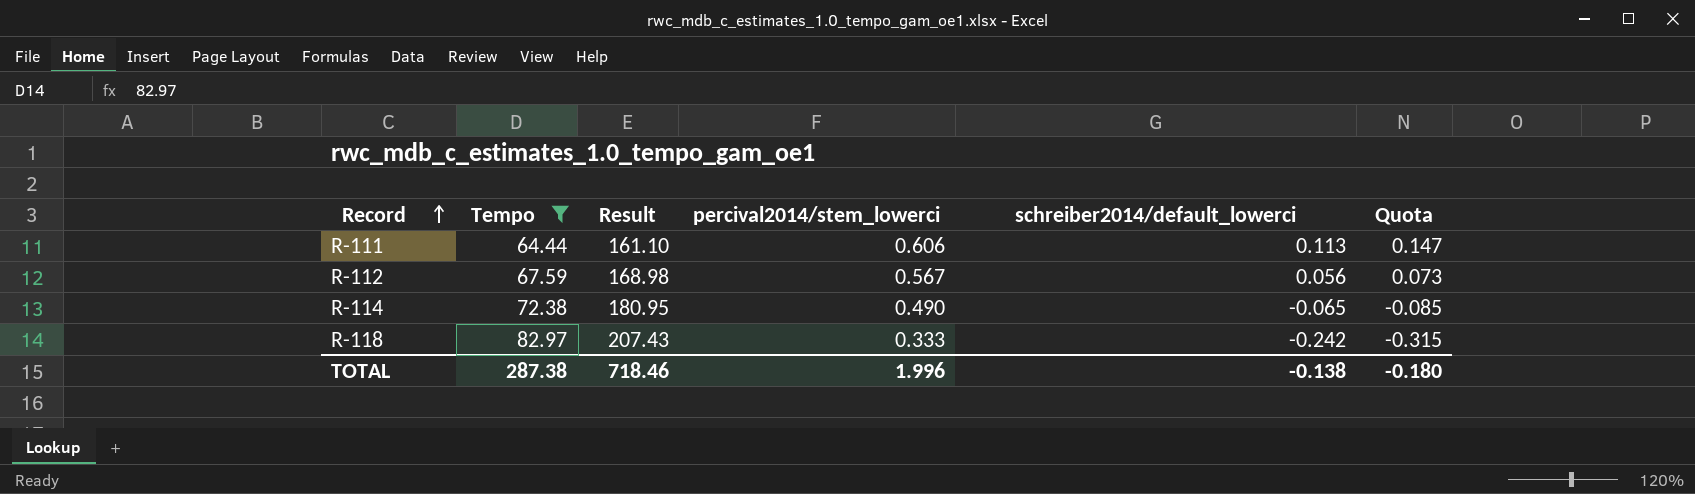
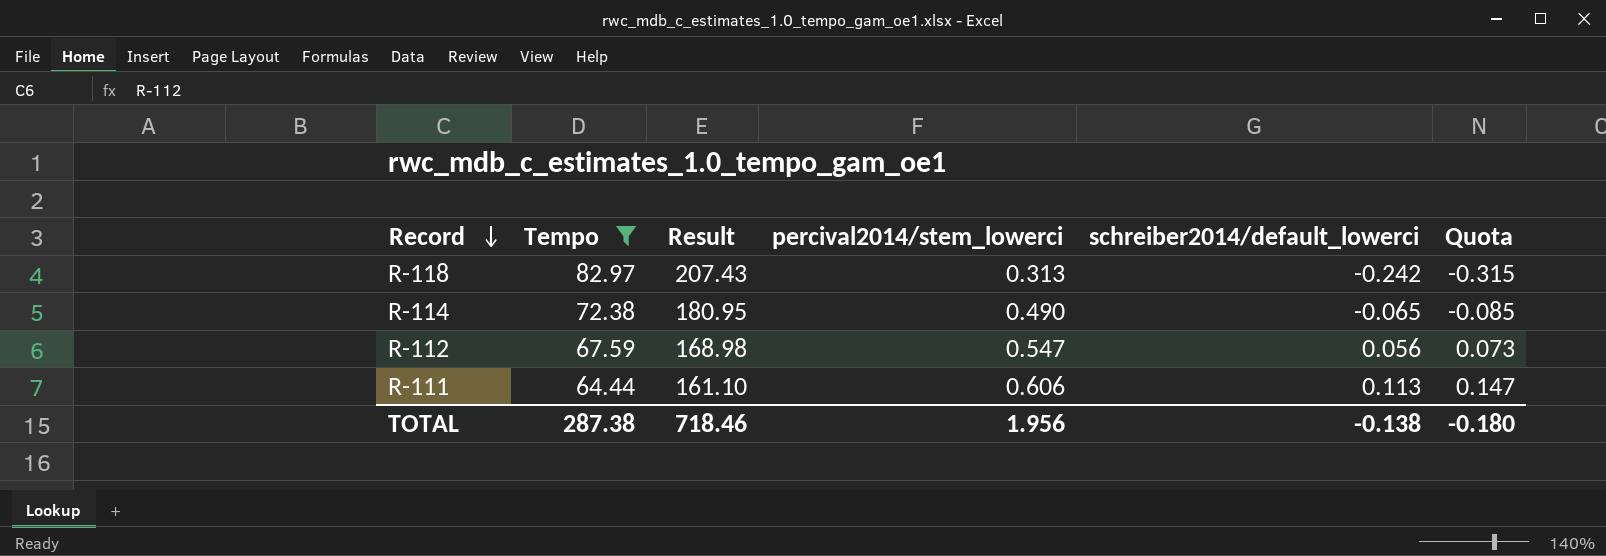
row order: Record ascending -> Record descending
R-118 | percival2014/stem_lowerci: 0.333 -> 0.313
R-112 | percival2014/stem_lowerci: 0.567 -> 0.547
TOTAL | percival2014/stem_lowerci: 1.996 -> 1.956

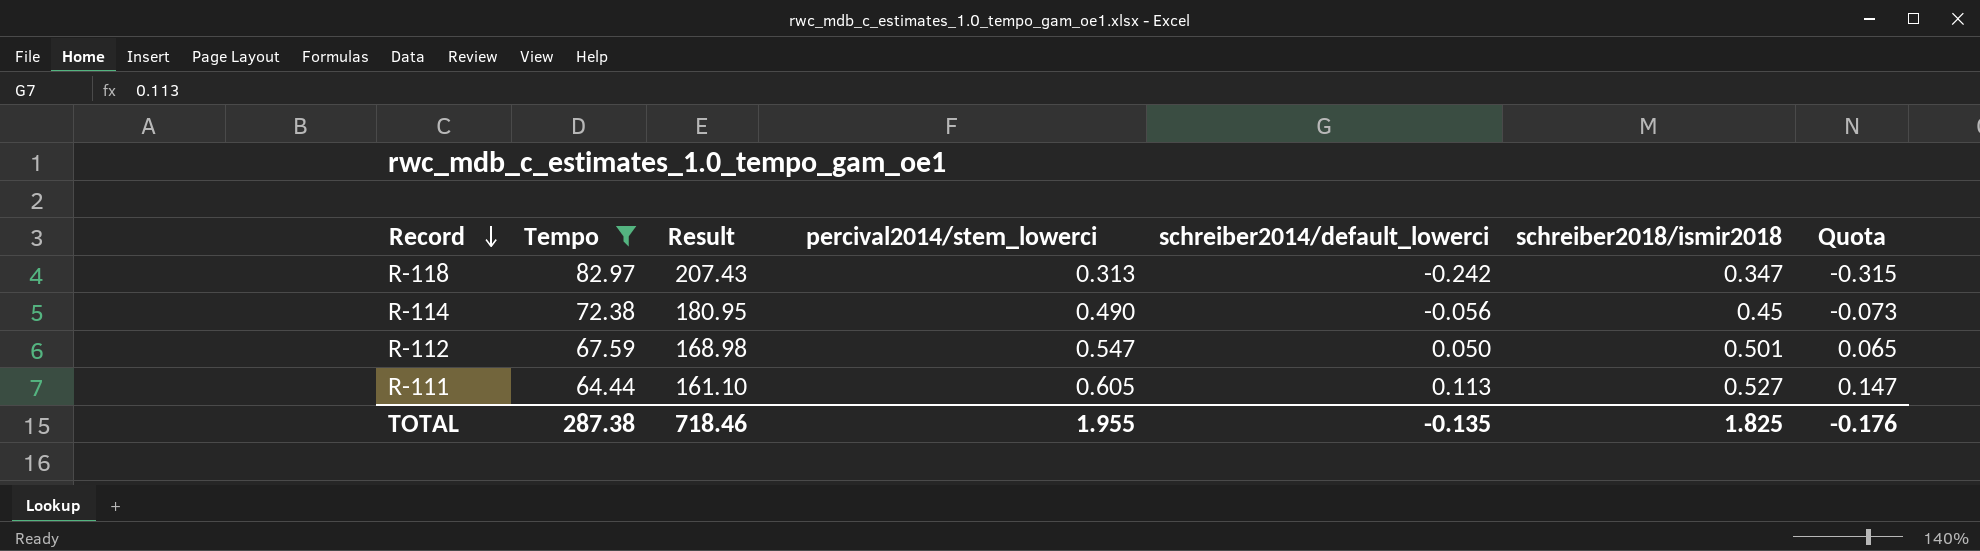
column schreiber2018/ismir2018 | position: none -> 6
R-114 | schreiber2014/default_lowerci: -0.065 -> -0.056
R-114 | Quota: -0.085 -> -0.073
R-112 | schreiber2014/default_lowerci: 0.056 -> 0.050
R-112 | Quota: 0.073 -> 0.065
R-111 | percival2014/stem_lowerci: 0.606 -> 0.605
TOTAL | percival2014/stem_lowerci: 1.956 -> 1.955
TOTAL | schreiber2014/default_lowerci: -0.138 -> -0.135
TOTAL | Quota: -0.180 -> -0.176

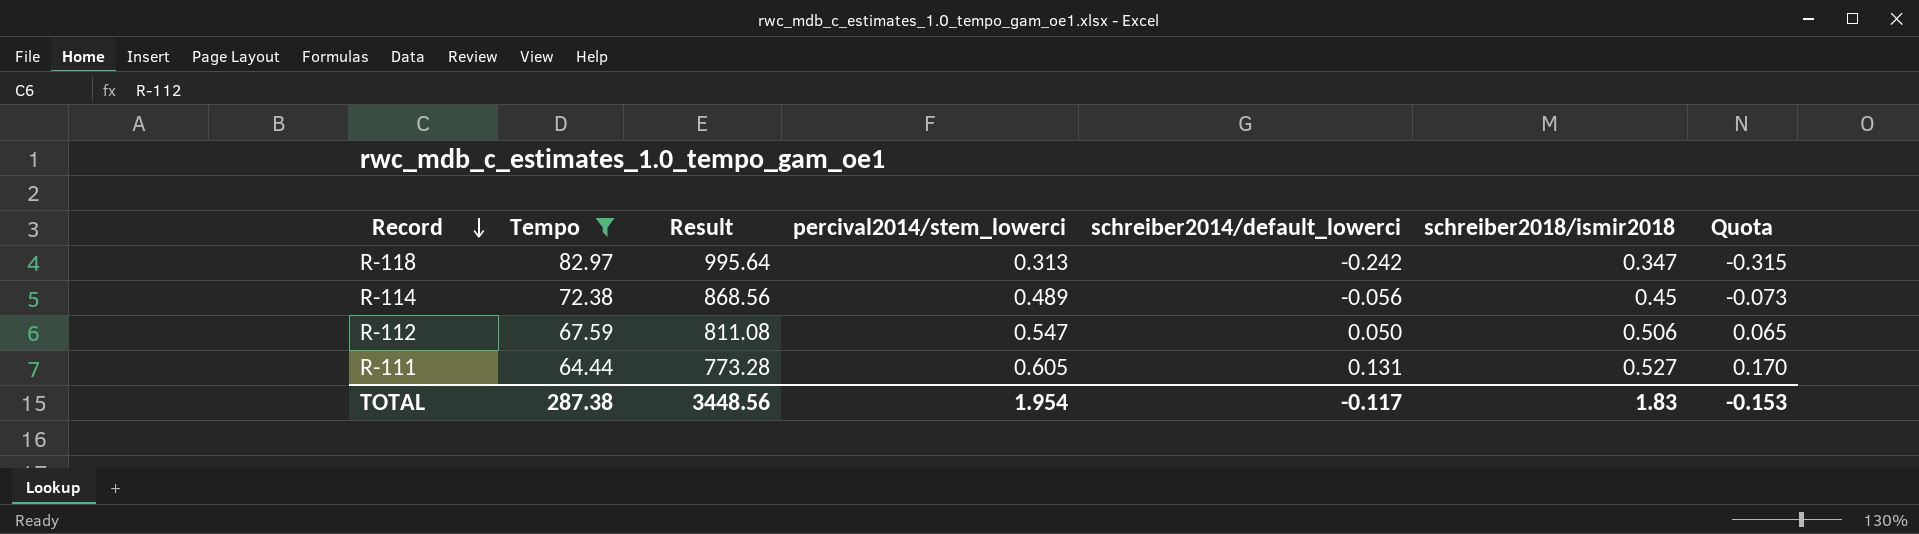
column Result | formula: [Tempo] * 2.5 -> [Tempo] * 12
R-114 | percival2014/stem_lowerci: 0.490 -> 0.489
R-112 | schreiber2018/ismir2018: 0.501 -> 0.506
R-111 | schreiber2014/default_lowerci: 0.113 -> 0.131
R-111 | Quota: 0.147 -> 0.170
TOTAL | Result: 718.46 -> 3448.56
TOTAL | percival2014/stem_lowerci: 1.955 -> 1.954
TOTAL | schreiber2014/default_lowerci: -0.135 -> -0.117
TOTAL | schreiber2018/ismir2018: 1.825 -> 1.83
TOTAL | Quota: -0.176 -> -0.153

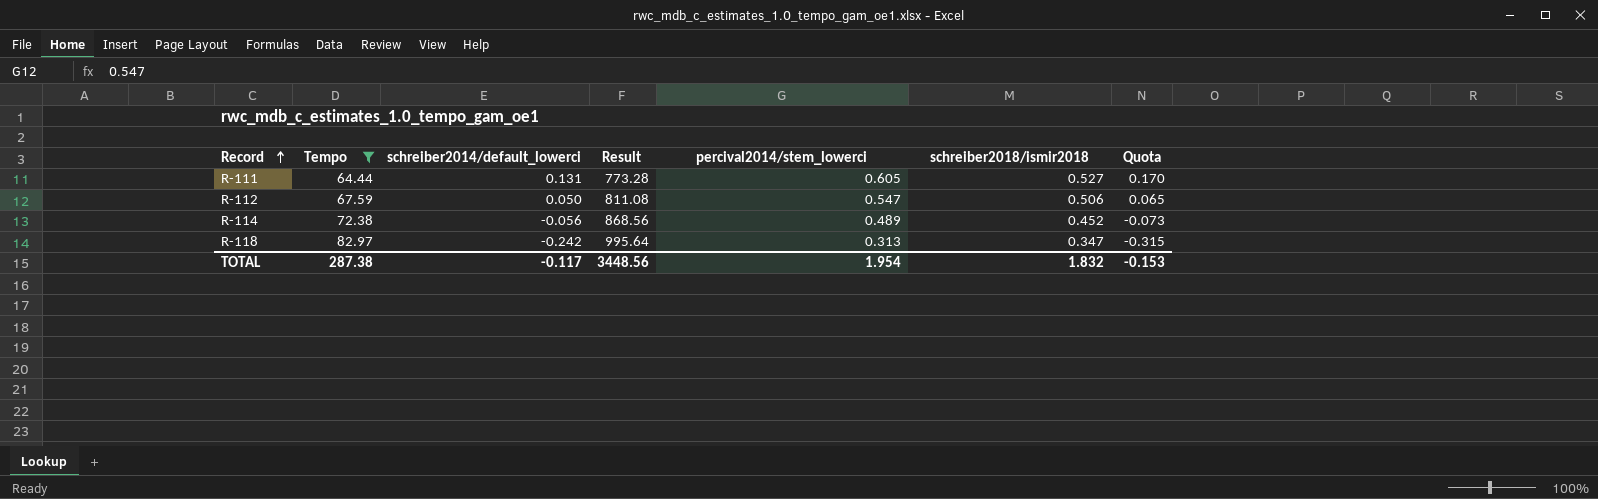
row order: Record descending -> Record ascending
column schreiber2014/default_lowerci | position: 5 -> 3
R-114 | schreiber2018/ismir2018: 0.45 -> 0.452
TOTAL | schreiber2018/ismir2018: 1.83 -> 1.832

